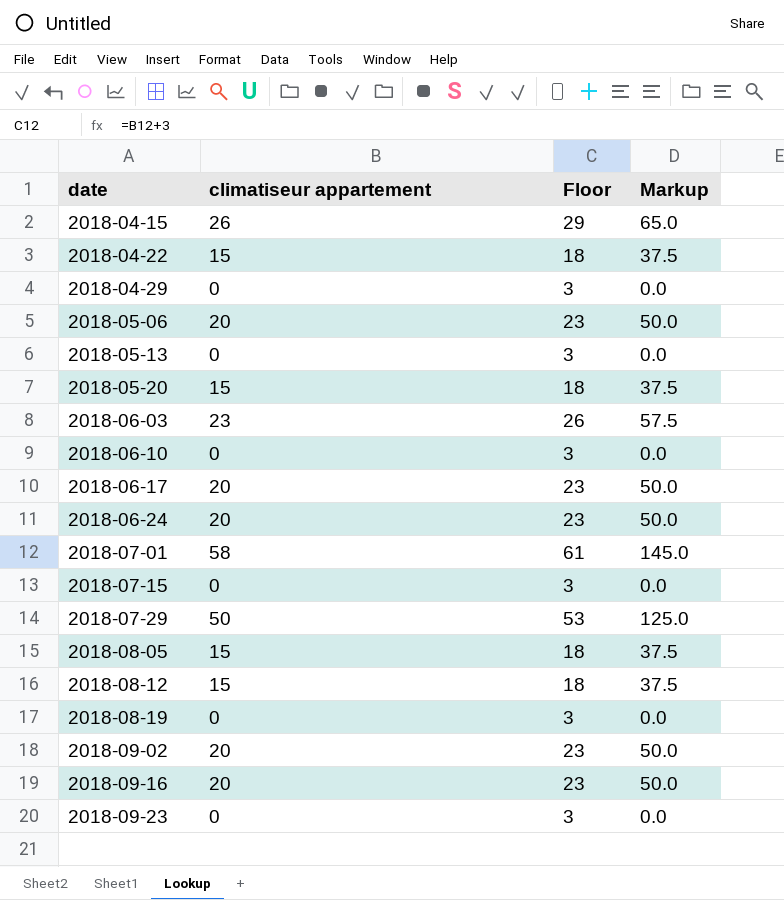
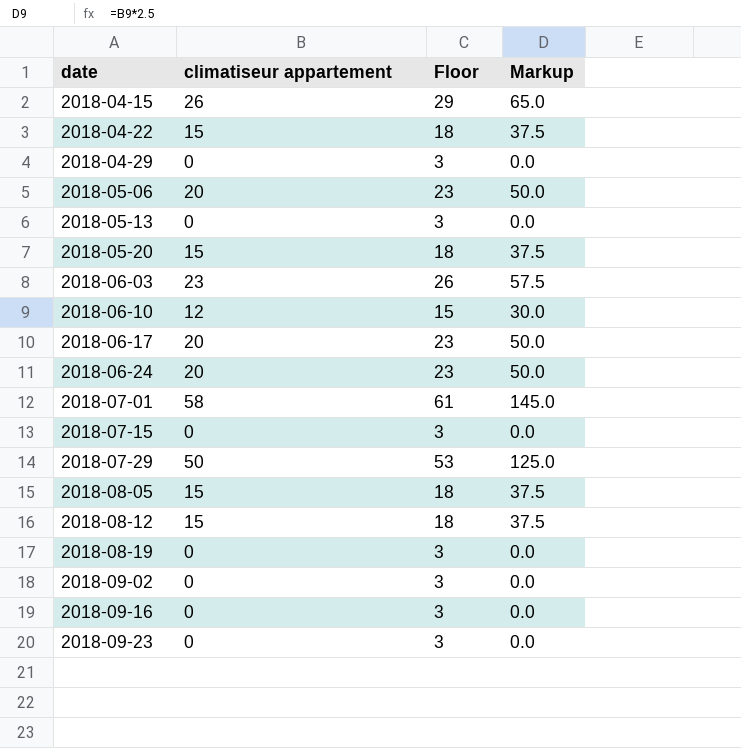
2018-06-10 | climatiseur appartement: 0 -> 12
2018-06-10 | Floor: 3 -> 15
2018-06-10 | Markup: 0.0 -> 30.0
2018-09-02 | climatiseur appartement: 20 -> 0
2018-09-02 | Floor: 23 -> 3
2018-09-02 | Markup: 50.0 -> 0.0
2018-09-16 | climatiseur appartement: 20 -> 0
2018-09-16 | Floor: 23 -> 3
2018-09-16 | Markup: 50.0 -> 0.0

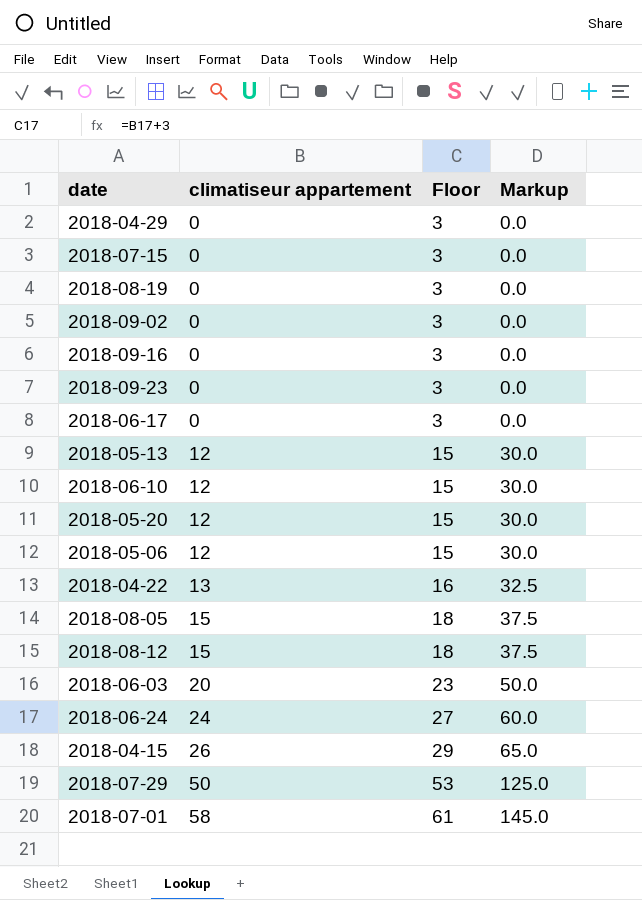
row order: date ascending -> climatiseur appartement ascending
2018-06-17 | climatiseur appartement: 20 -> 0
2018-06-17 | Floor: 23 -> 3
2018-06-17 | Markup: 50.0 -> 0.0
2018-05-13 | climatiseur appartement: 0 -> 12
2018-05-13 | Floor: 3 -> 15
2018-05-13 | Markup: 0.0 -> 30.0
2018-05-20 | climatiseur appartement: 15 -> 12
2018-05-20 | Floor: 18 -> 15
2018-05-20 | Markup: 37.5 -> 30.0
2018-05-06 | climatiseur appartement: 20 -> 12
2018-05-06 | Floor: 23 -> 15
2018-05-06 | Markup: 50.0 -> 30.0
2018-04-22 | climatiseur appartement: 15 -> 13
2018-04-22 | Floor: 18 -> 16
2018-04-22 | Markup: 37.5 -> 32.5
2018-06-03 | climatiseur appartement: 23 -> 20
2018-06-03 | Floor: 26 -> 23
2018-06-03 | Markup: 57.5 -> 50.0
2018-06-24 | climatiseur appartement: 20 -> 24
2018-06-24 | Floor: 23 -> 27
2018-06-24 | Markup: 50.0 -> 60.0

